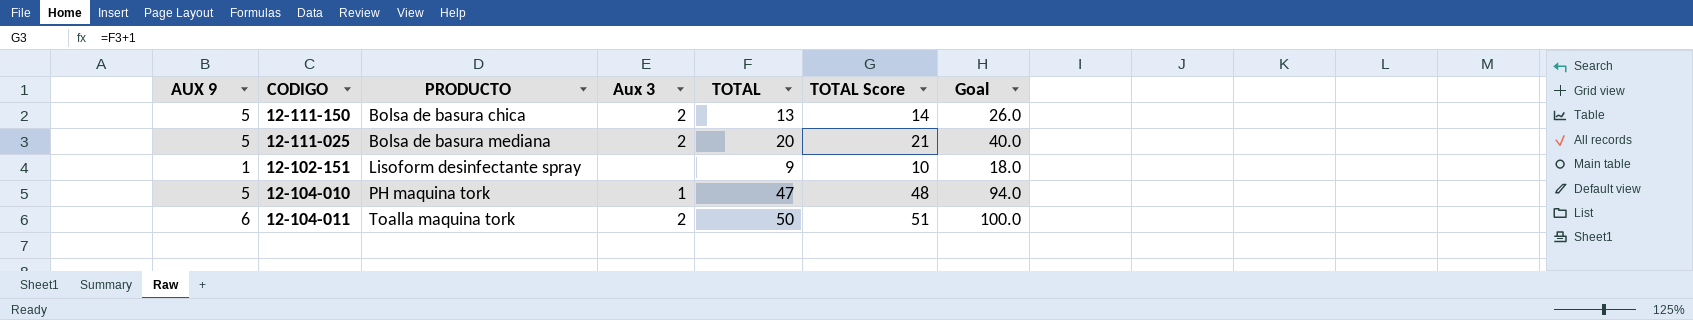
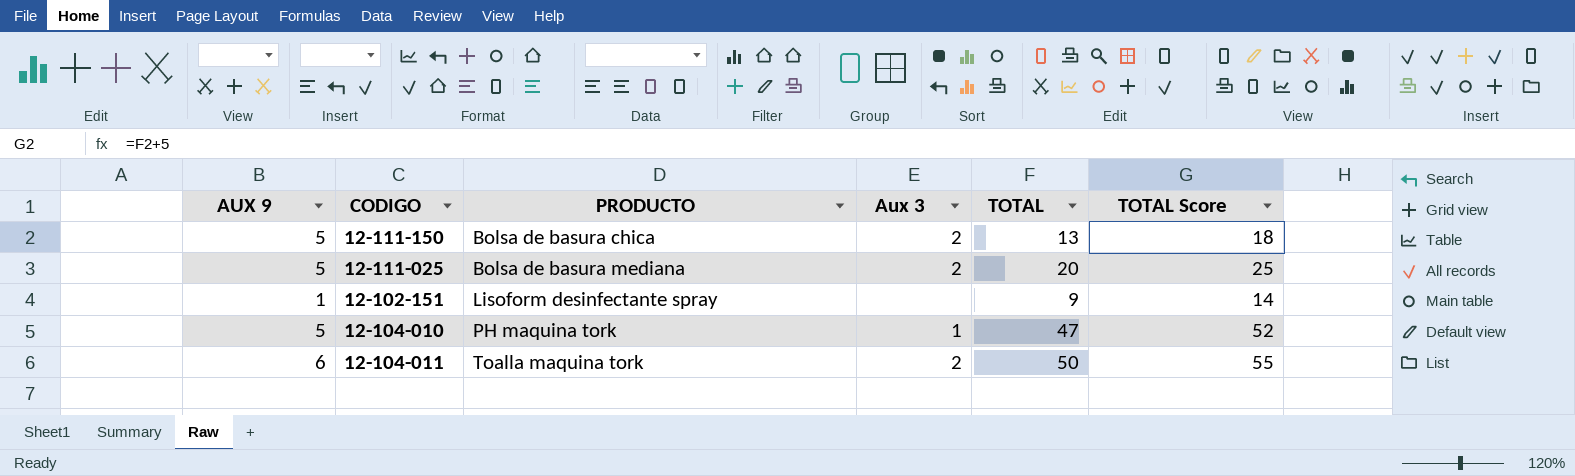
column Goal | formula: [TOTAL] * 2 -> none
column TOTAL Score | formula: [TOTAL] + 1 -> [TOTAL] + 5

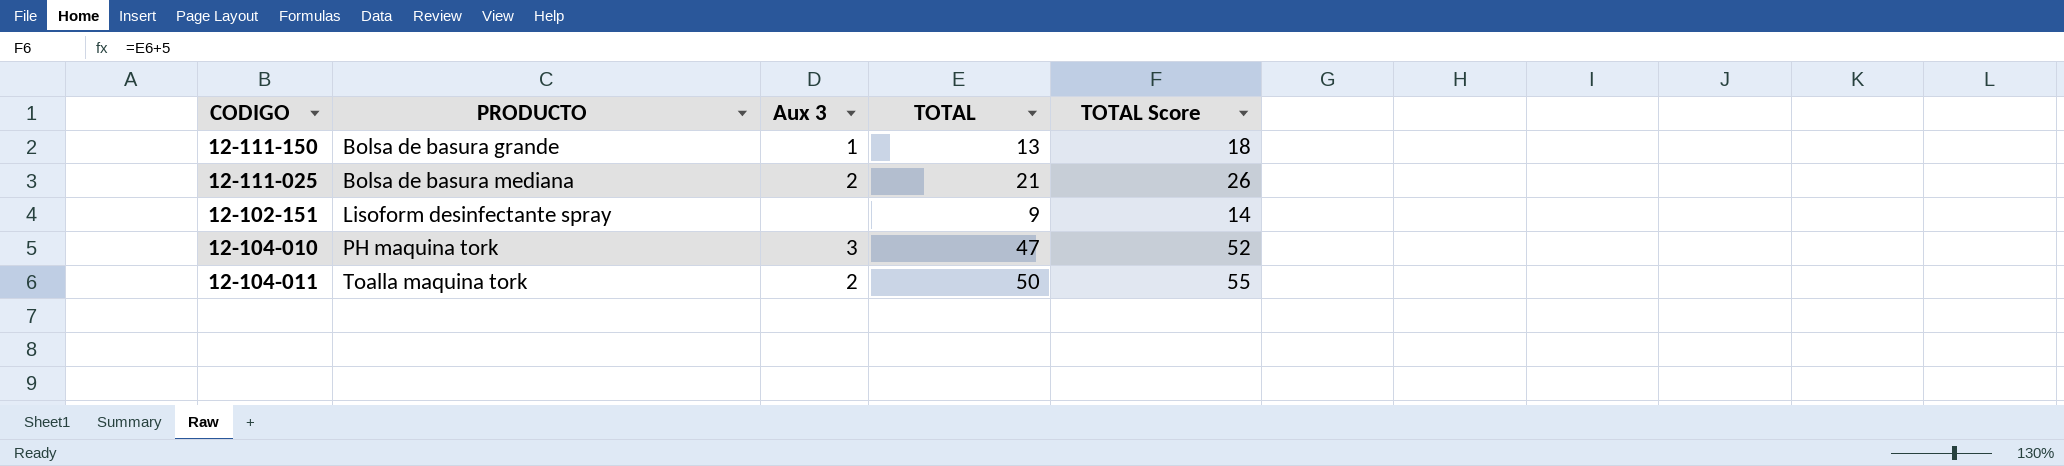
column AUX 9 | position: 1 -> none
12-111-150 | PRODUCTO: Bolsa de basura chica -> Bolsa de basura grande
12-111-150 | Aux 3: 2 -> 1
12-111-025 | TOTAL: 20 -> 21
12-111-025 | TOTAL Score: 25 -> 26
12-104-010 | Aux 3: 1 -> 3

